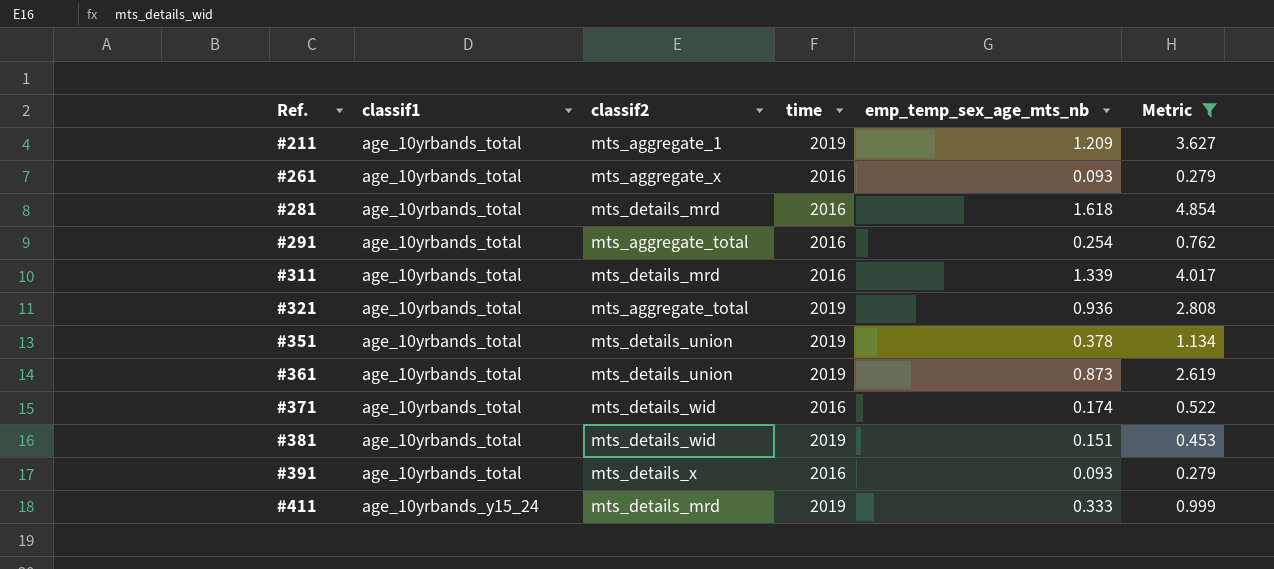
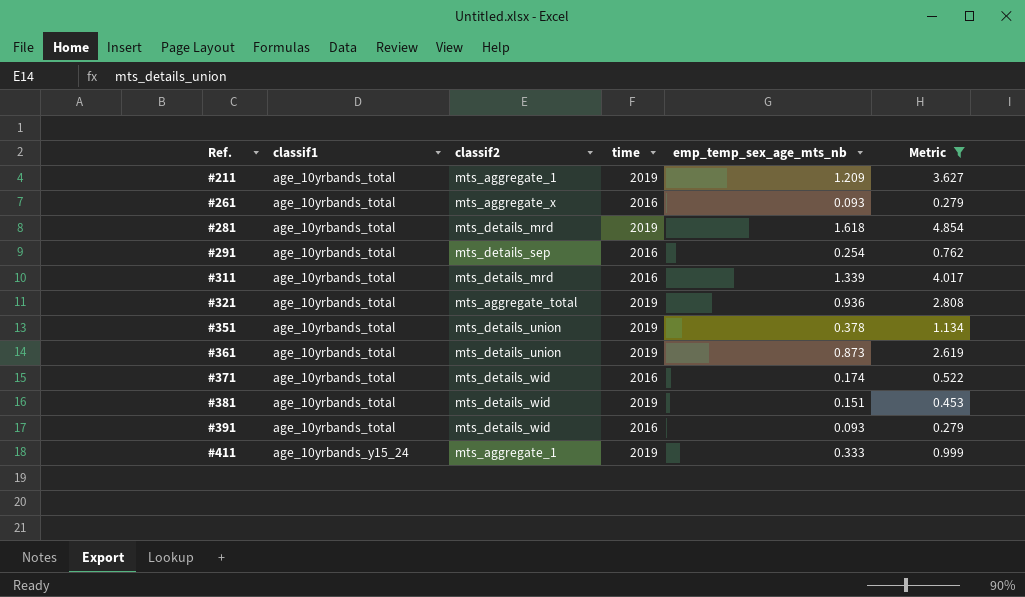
#281 | time: 2016 -> 2019
#291 | classif2: mts_aggregate_total -> mts_details_sep
#391 | classif2: mts_details_x -> mts_details_wid
#411 | classif2: mts_details_mrd -> mts_aggregate_1

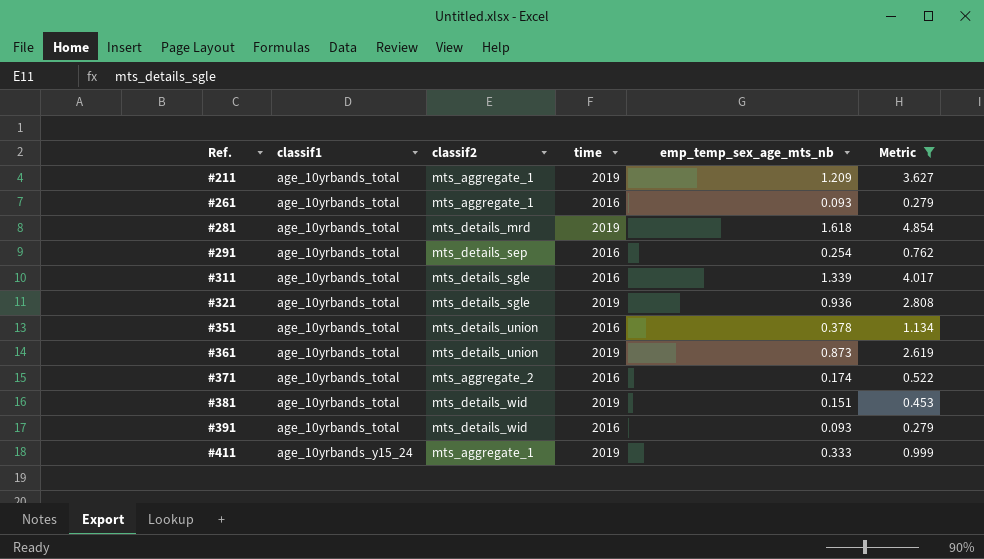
#261 | classif2: mts_aggregate_x -> mts_aggregate_1
#311 | classif2: mts_details_mrd -> mts_details_sgle
#321 | classif2: mts_aggregate_total -> mts_details_sgle
#351 | time: 2019 -> 2016
#371 | classif2: mts_details_wid -> mts_aggregate_2

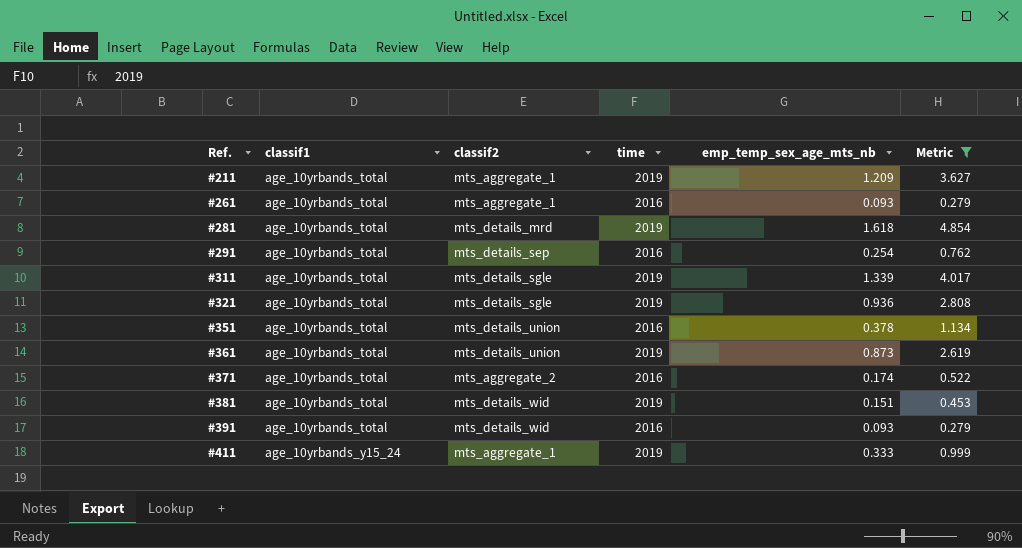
#311 | time: 2016 -> 2019

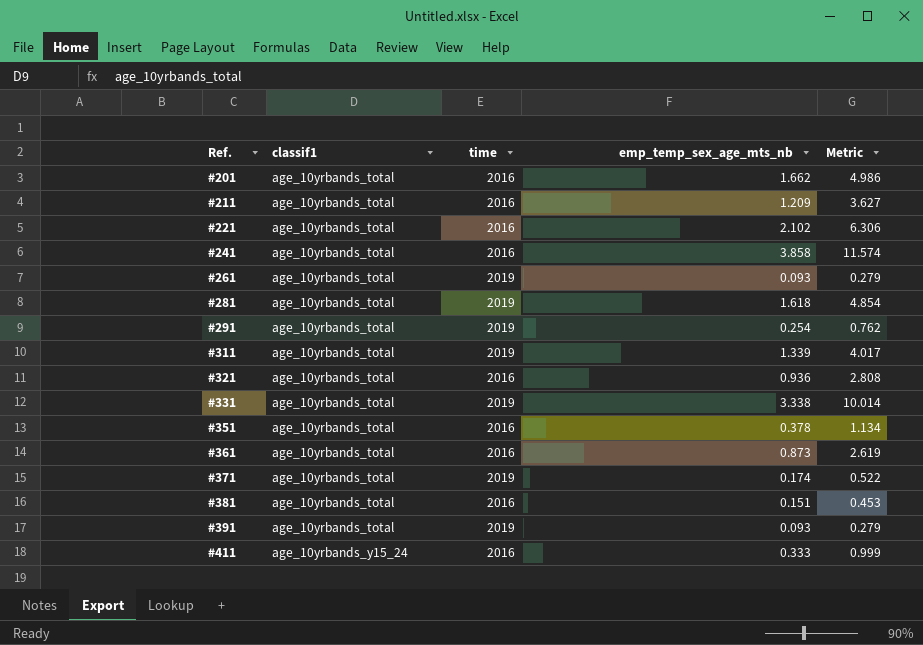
filter: Metric <= 4.854 -> none
column classif2 | position: 3 -> none
#211 | time: 2019 -> 2016
#261 | time: 2016 -> 2019
#291 | time: 2016 -> 2019
#321 | time: 2019 -> 2016
#361 | time: 2019 -> 2016
#371 | time: 2016 -> 2019
#381 | time: 2019 -> 2016
#391 | time: 2016 -> 2019
#411 | time: 2019 -> 2016

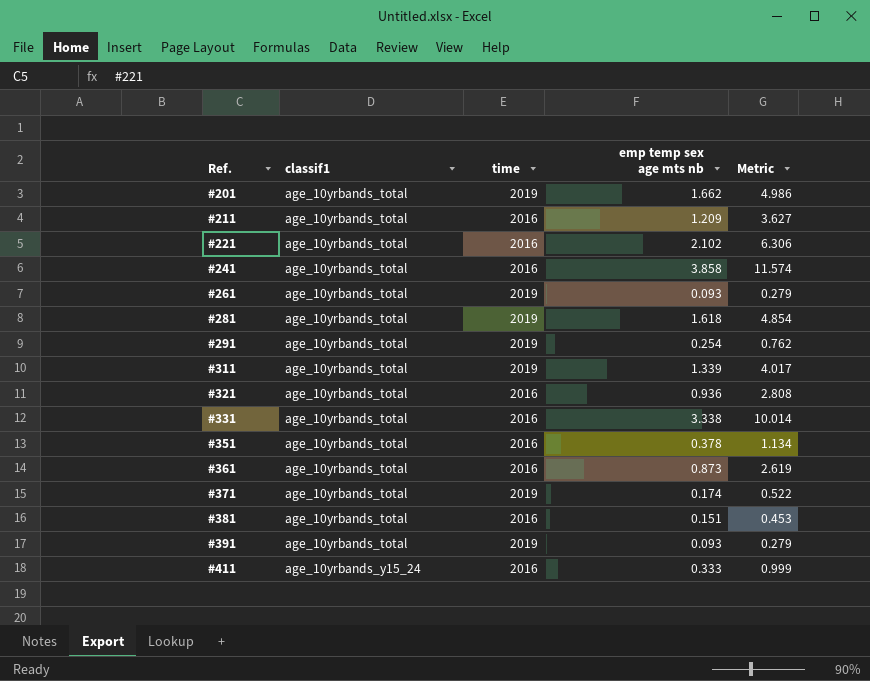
column name: emp_temp_sex_age_mts_nb -> emp temp sex age mts nb
#201 | time: 2016 -> 2019
#331 | time: 2019 -> 2016

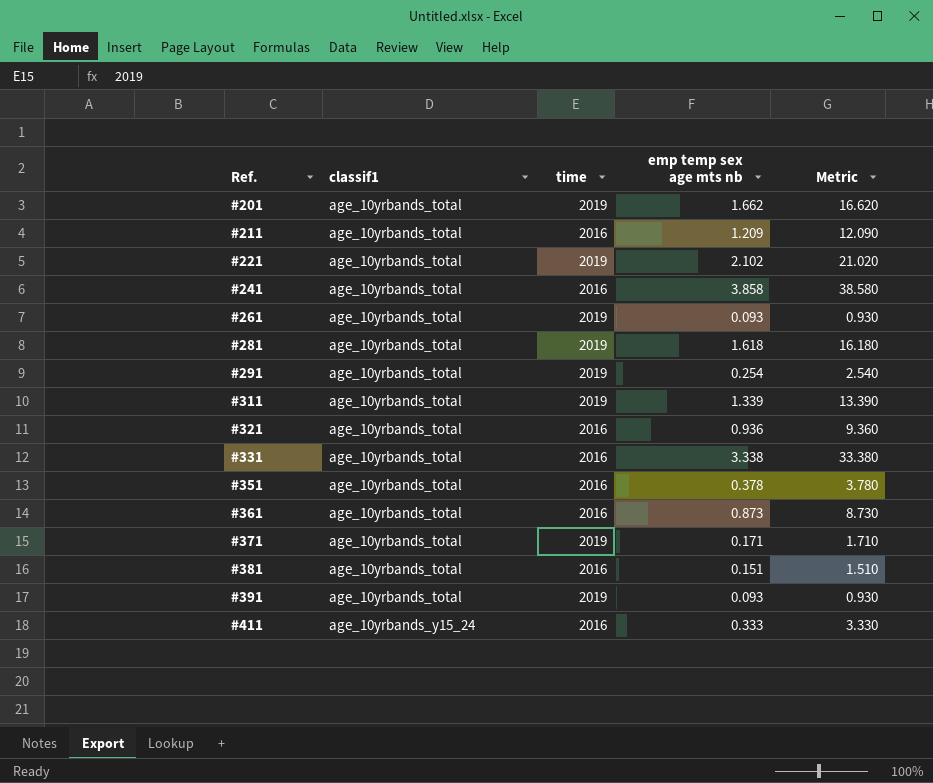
column Metric | formula: [emp temp sex age mts nb] * 3 -> [emp temp sex age mts nb] * 10
#221 | time: 2016 -> 2019
#371 | emp temp sex age mts nb: 0.174 -> 0.171

